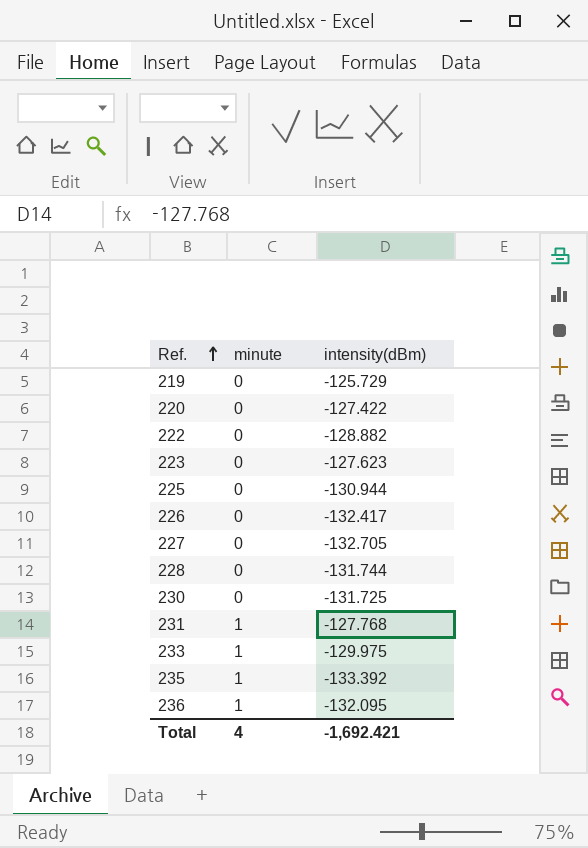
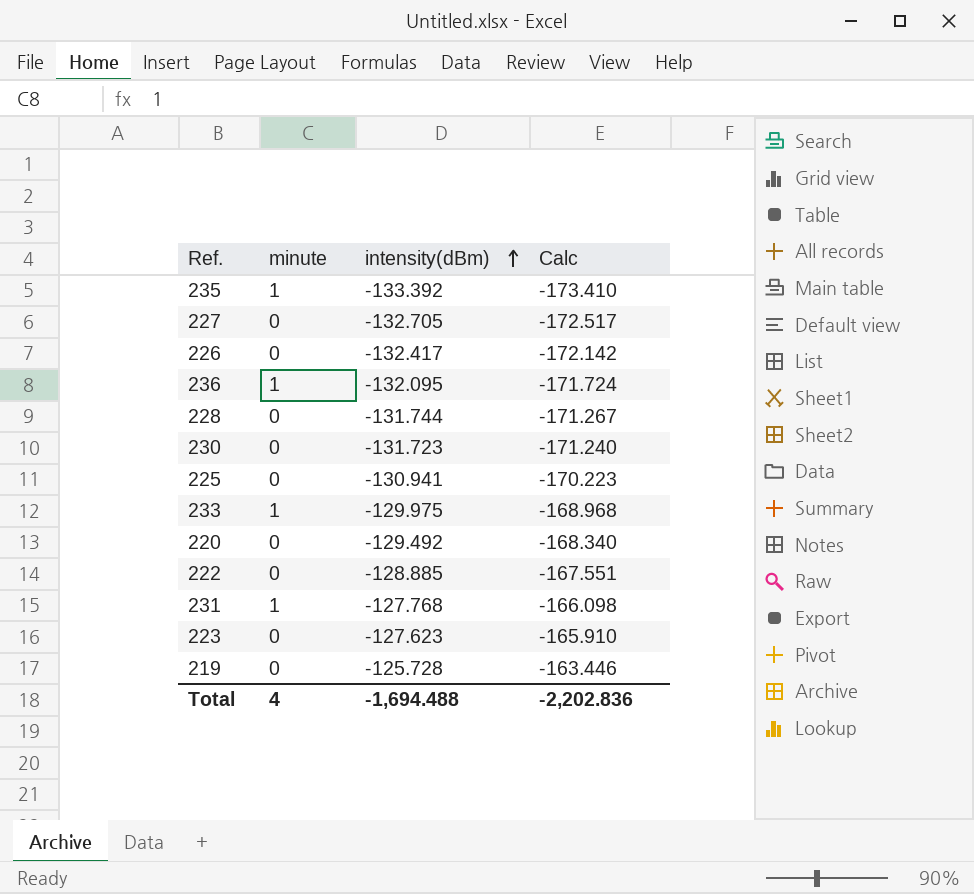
row order: Ref. ascending -> intensity(dBm) ascending
column Calc | formula: none -> [intensity(dBm)] * 1.3
230 | intensity(dBm): -131.725 -> -131.723
225 | intensity(dBm): -130.944 -> -130.941
220 | intensity(dBm): -127.422 -> -129.492
222 | intensity(dBm): -128.882 -> -128.885
219 | intensity(dBm): -125.729 -> -125.728
Total | intensity(dBm): -1,692.421 -> -1,694.488

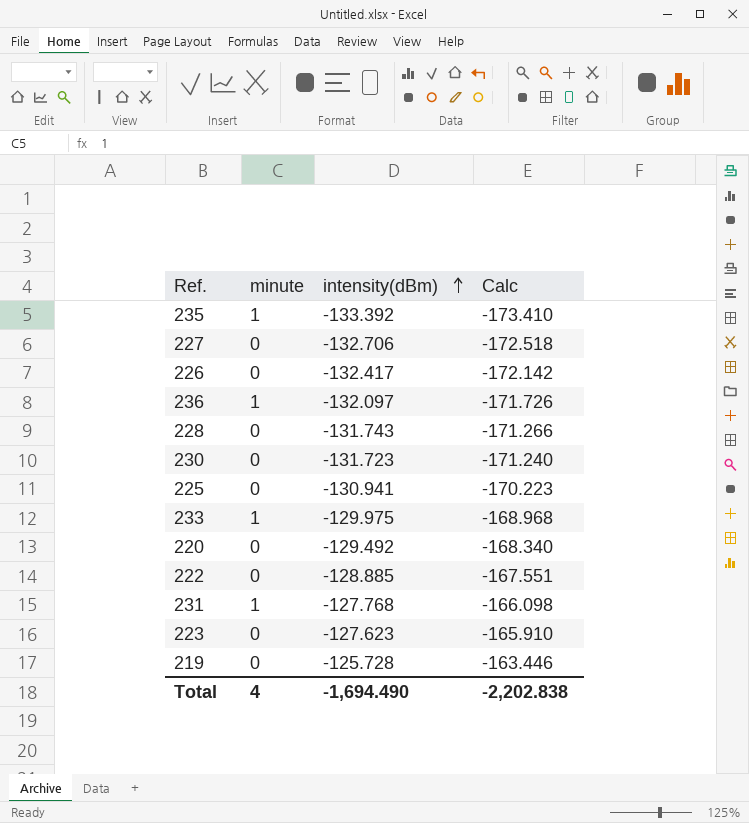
227 | intensity(dBm): -132.705 -> -132.706
227 | Calc: -172.517 -> -172.518
236 | intensity(dBm): -132.095 -> -132.097
236 | Calc: -171.724 -> -171.726
228 | intensity(dBm): -131.744 -> -131.743
228 | Calc: -171.267 -> -171.266
Total | intensity(dBm): -1,694.488 -> -1,694.490
Total | Calc: -2,202.836 -> -2,202.838

